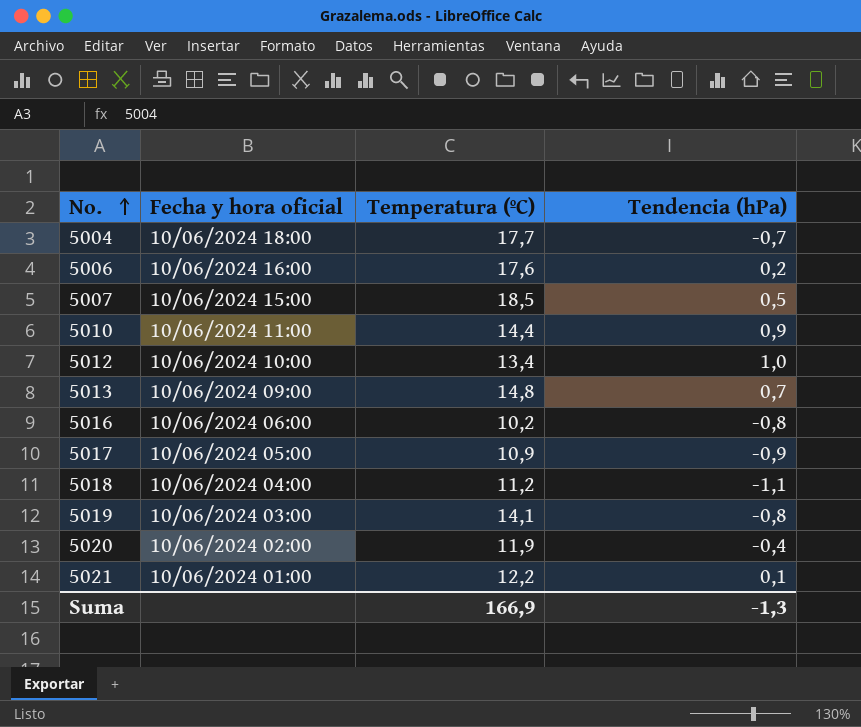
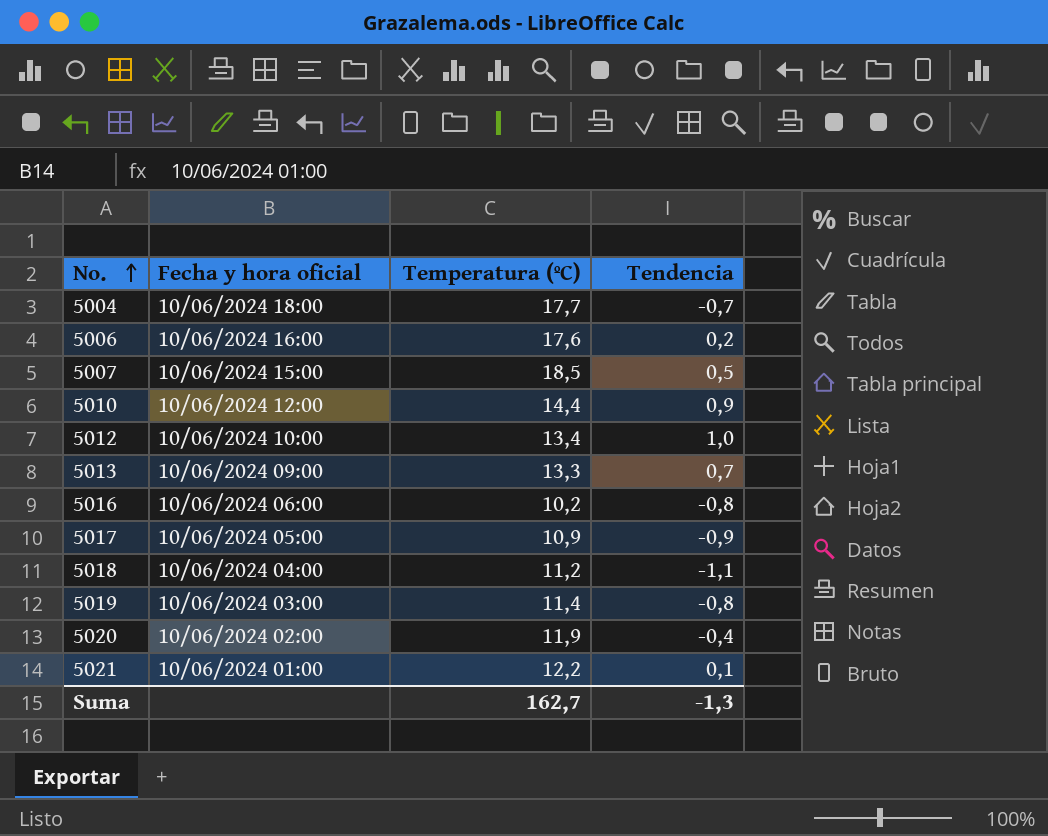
column name: Tendencia (hPa) -> Tendencia
5010 | Fecha y hora oficial: 10/06/2024 11:00 -> 10/06/2024 12:00
5013 | Temperatura (ºC): 14,8 -> 13,3
5019 | Temperatura (ºC): 14,1 -> 11,4
Suma | Temperatura (ºC): 166,9 -> 162,7

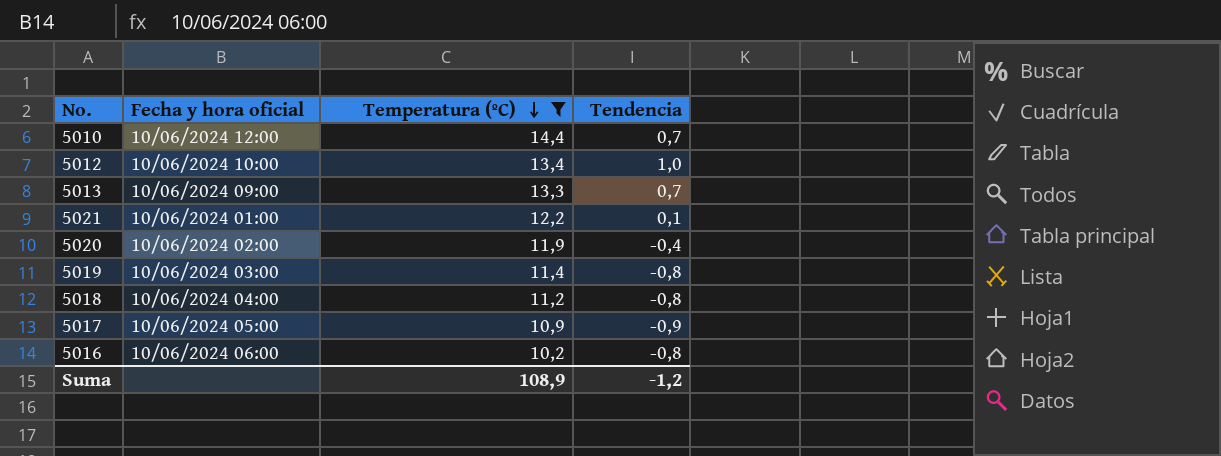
filter: none -> Temperatura (ºC) <= 14,4
row order: No. ascending -> Temperatura (ºC) descending
5010 | Tendencia: 0,9 -> 0,7
5018 | Tendencia: -1,1 -> -0,8
Suma | Temperatura (ºC): 162,7 -> 108,9
Suma | Tendencia: -1,3 -> -1,2

